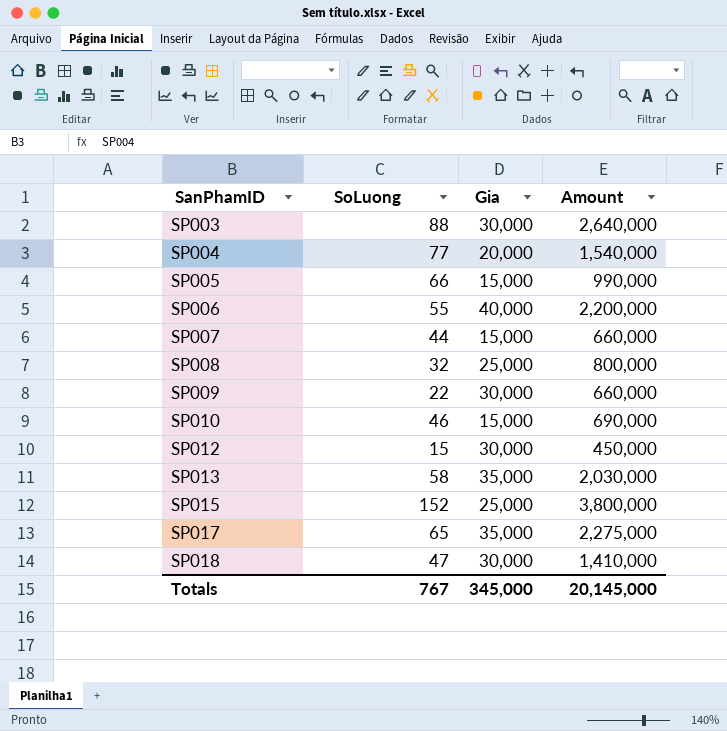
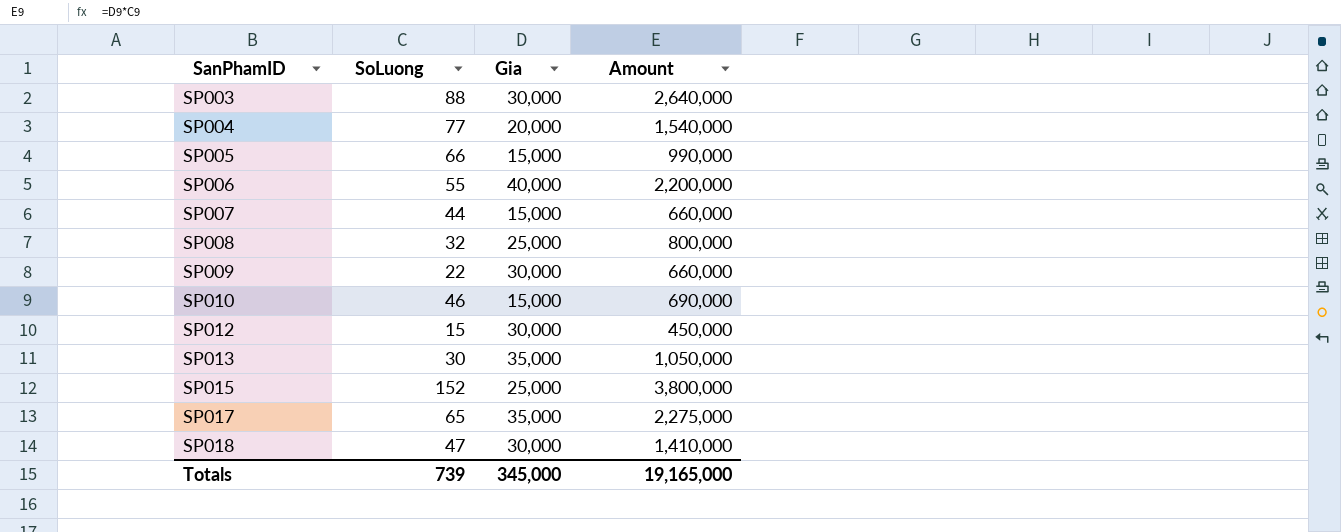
SP013 | SoLuong: 58 -> 30
SP013 | Amount: 2,030,000 -> 1,050,000
Totals | SoLuong: 767 -> 739
Totals | Amount: 20,145,000 -> 19,165,000

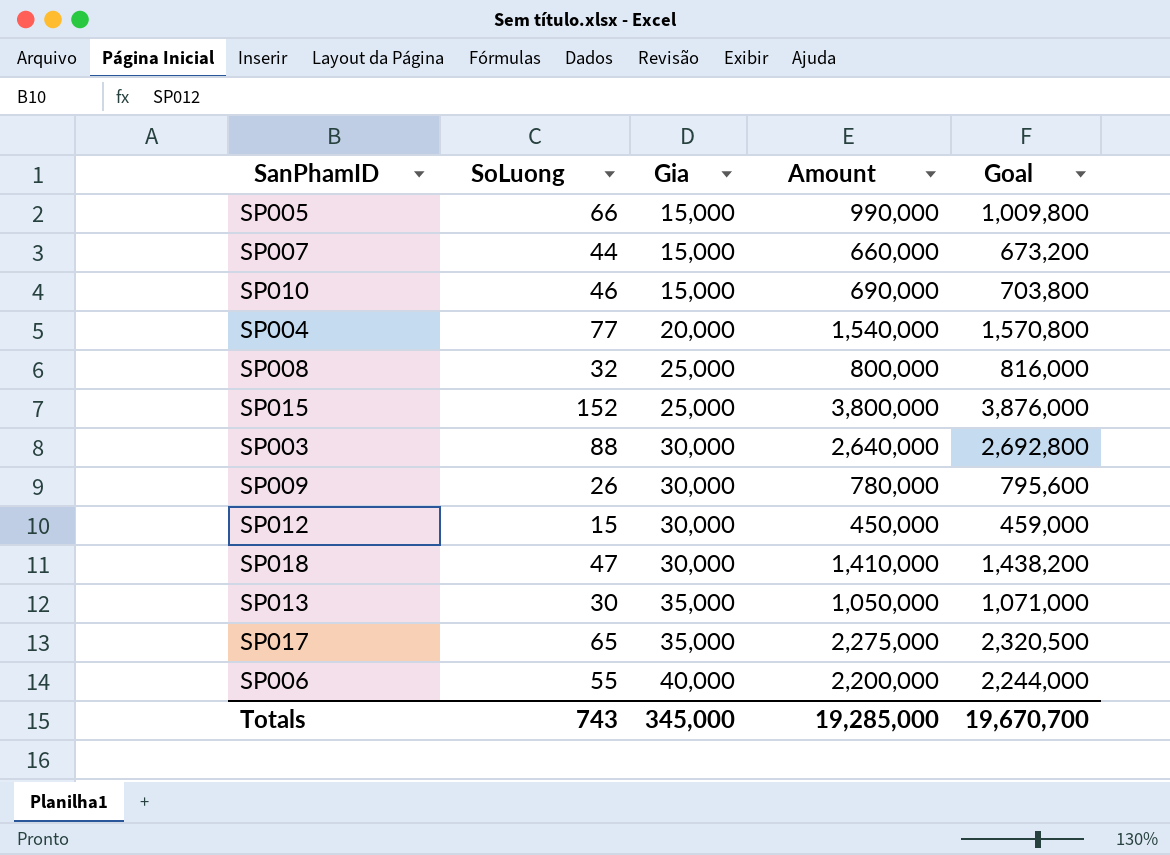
row order: SanPhamID ascending -> Gia ascending
column Goal | formula: none -> [Amount] * 1.02
SP009 | SoLuong: 22 -> 26
SP009 | Amount: 660,000 -> 780,000
Totals | SoLuong: 739 -> 743
Totals | Amount: 19,165,000 -> 19,285,000

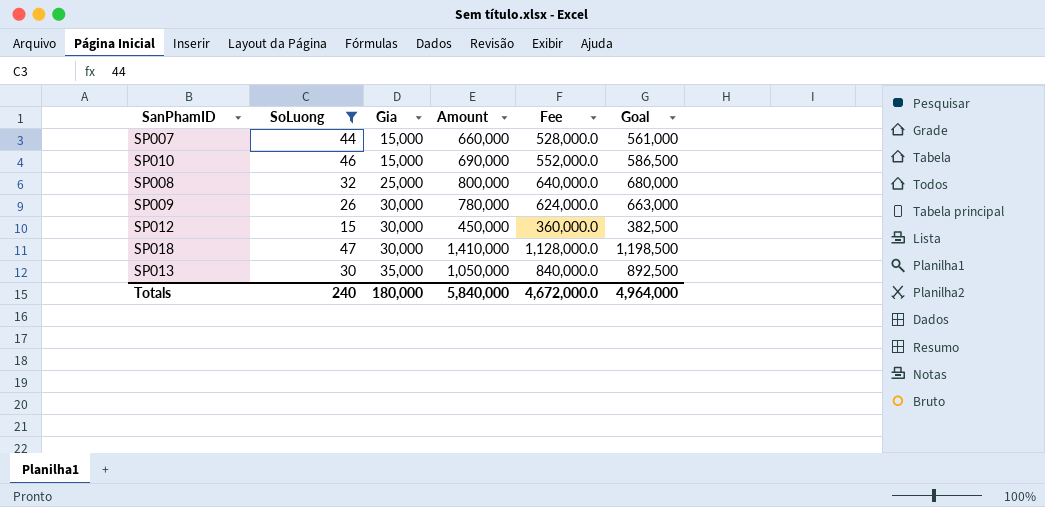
filter: none -> SoLuong <= 47
column Fee | formula: none -> [Amount] * 0.8
column Goal | formula: [Amount] * 1.02 -> [Amount] * 0.85
Totals | SoLuong: 743 -> 240
Totals | Gia: 345,000 -> 180,000
Totals | Amount: 19,285,000 -> 5,840,000
Totals | Goal: 19,670,700 -> 4,964,000

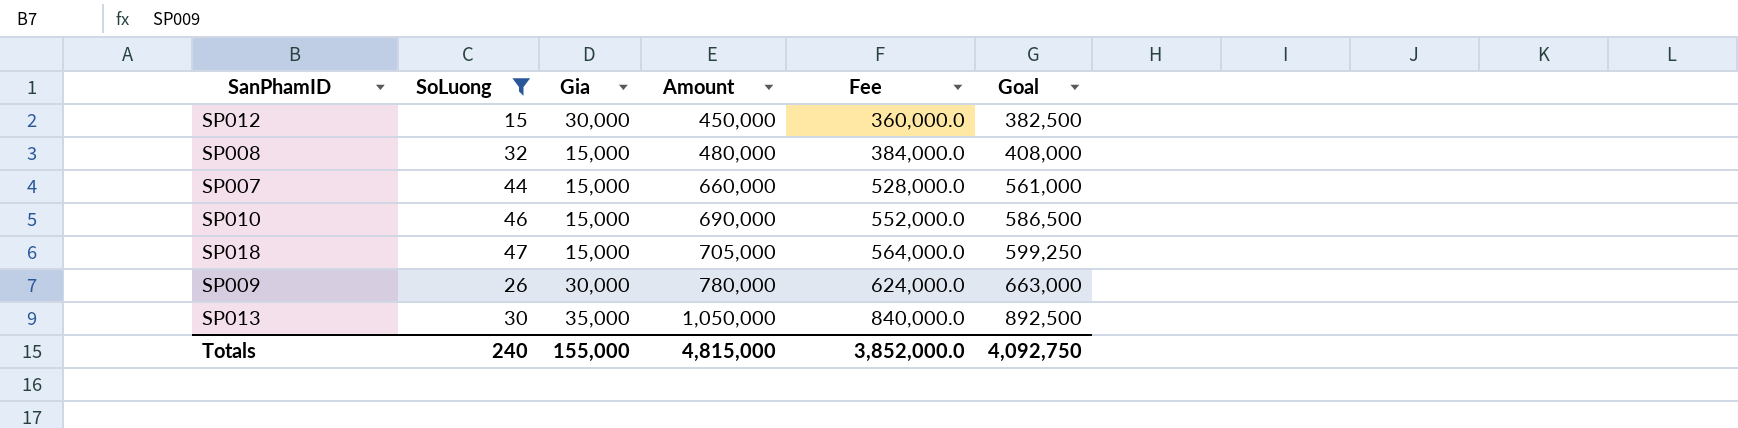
row order: Gia ascending -> Amount ascending
SP008 | Gia: 25,000 -> 15,000
SP008 | Amount: 800,000 -> 480,000
SP008 | Fee: 640,000.0 -> 384,000.0
SP008 | Goal: 680,000 -> 408,000
SP018 | Gia: 30,000 -> 15,000
SP018 | Amount: 1,410,000 -> 705,000
SP018 | Fee: 1,128,000.0 -> 564,000.0
SP018 | Goal: 1,198,500 -> 599,250
Totals | Gia: 180,000 -> 155,000
Totals | Amount: 5,840,000 -> 4,815,000
Totals | Fee: 4,672,000.0 -> 3,852,000.0
Totals | Goal: 4,964,000 -> 4,092,750

